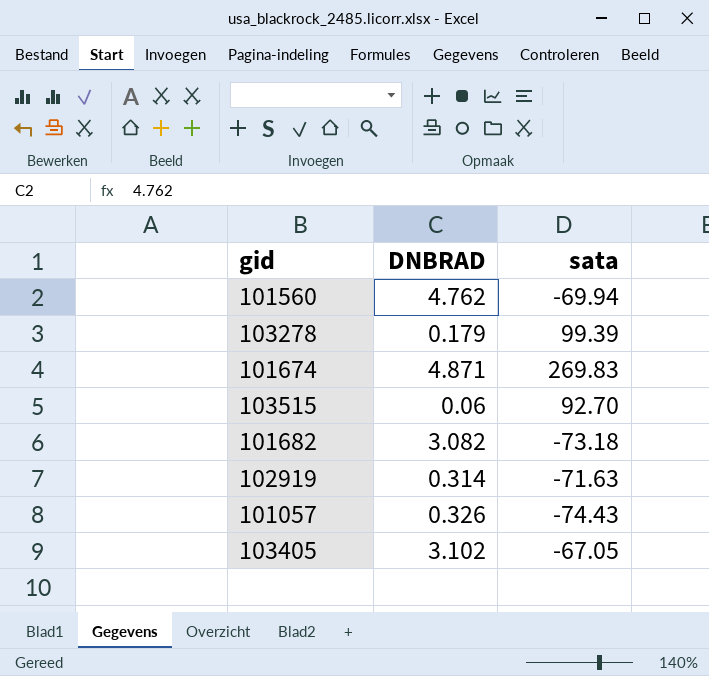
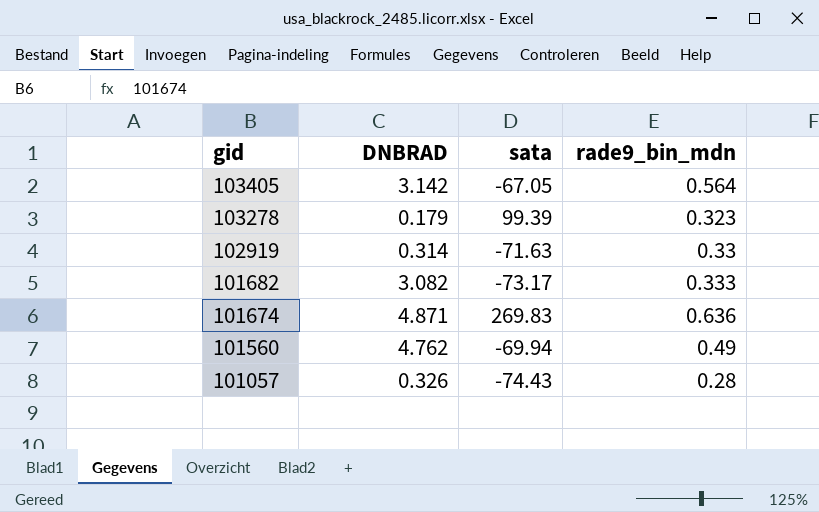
row order: none -> gid descending
column rade9_bin_mdn | position: none -> 4
row 103515: 0.06 | 92.70 -> none
103405 | DNBRAD: 3.102 -> 3.142
101682 | sata: -73.18 -> -73.17

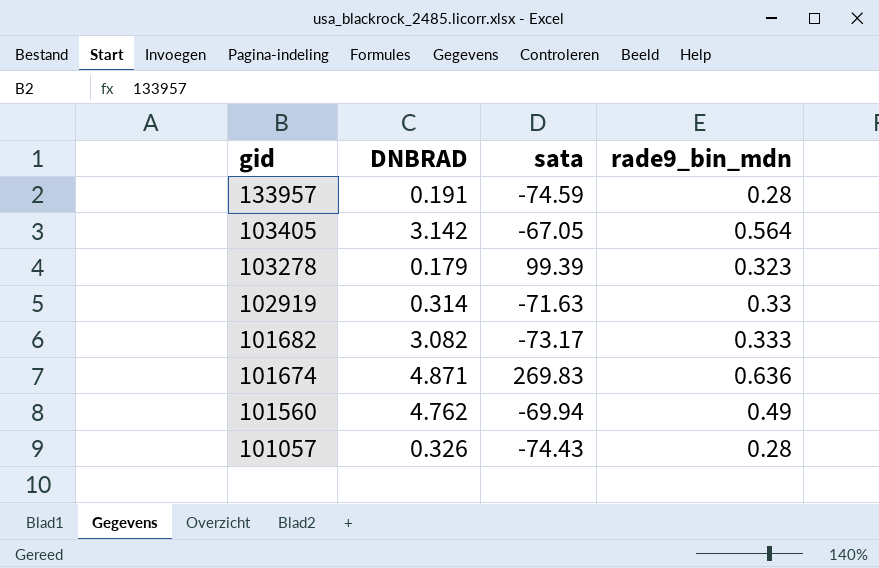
row 133957: none -> 0.191 | -74.59 | 0.28

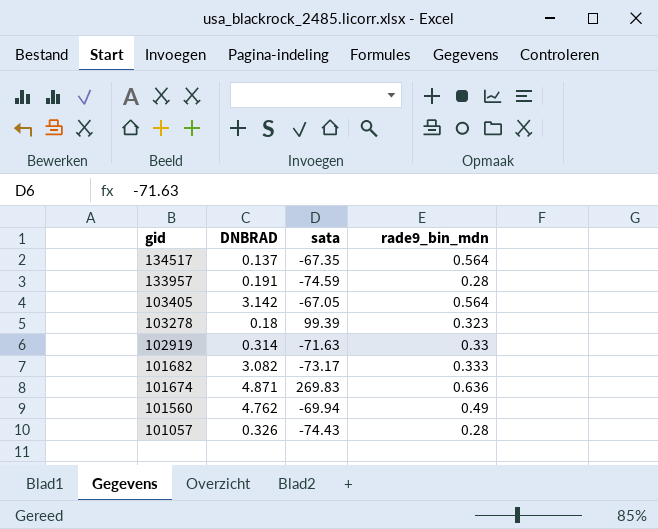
row 134517: none -> 0.137 | -67.35 | 0.564
103278 | DNBRAD: 0.179 -> 0.18

